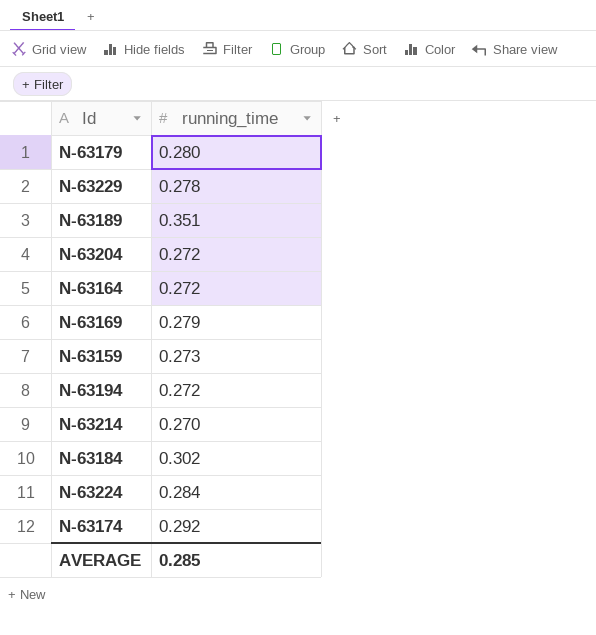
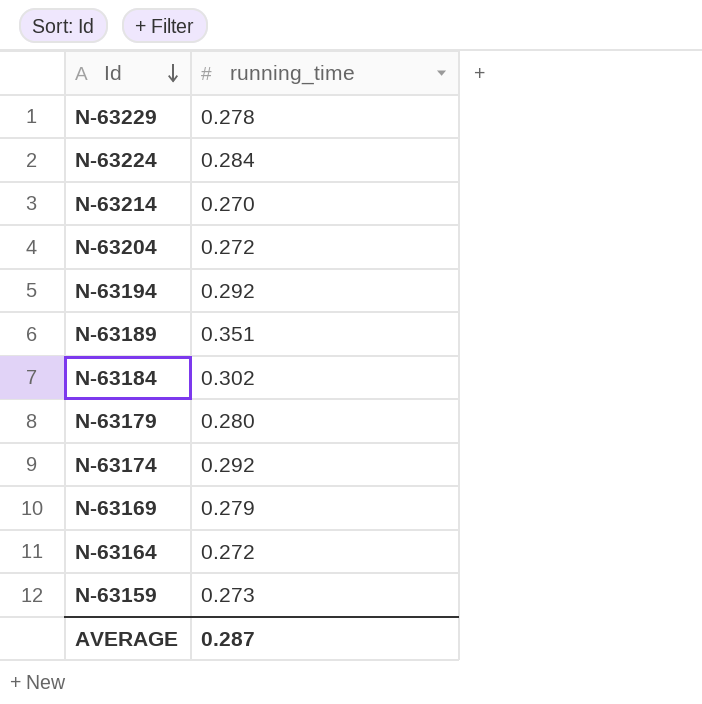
row order: none -> Id descending
N-63194 | running_time: 0.272 -> 0.292
AVERAGE | running_time: 0.285 -> 0.287

